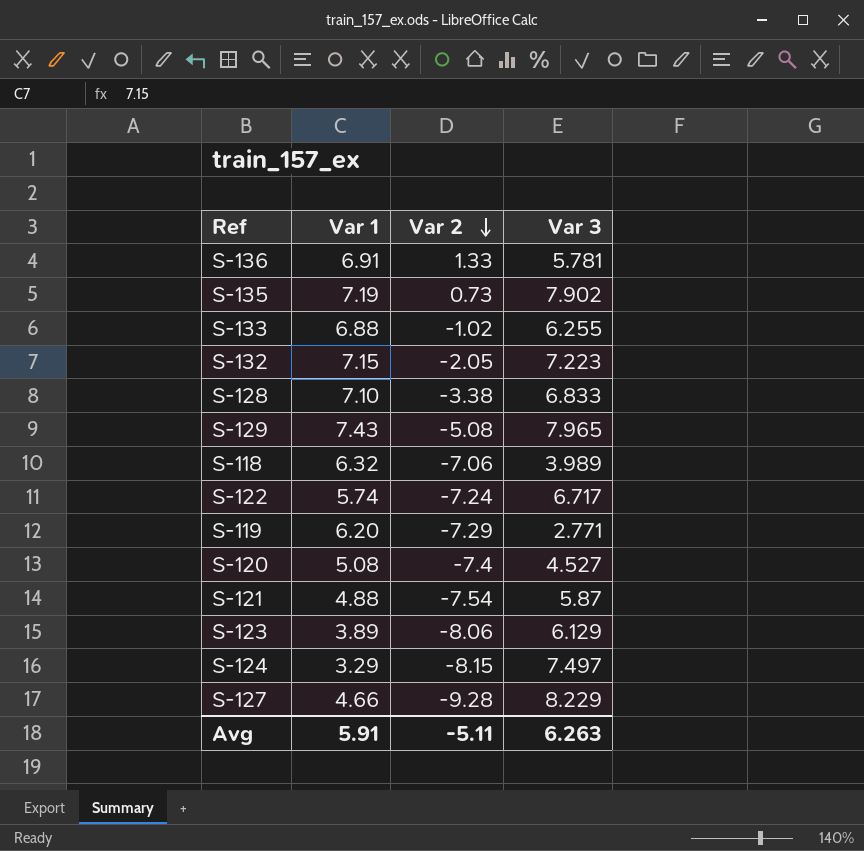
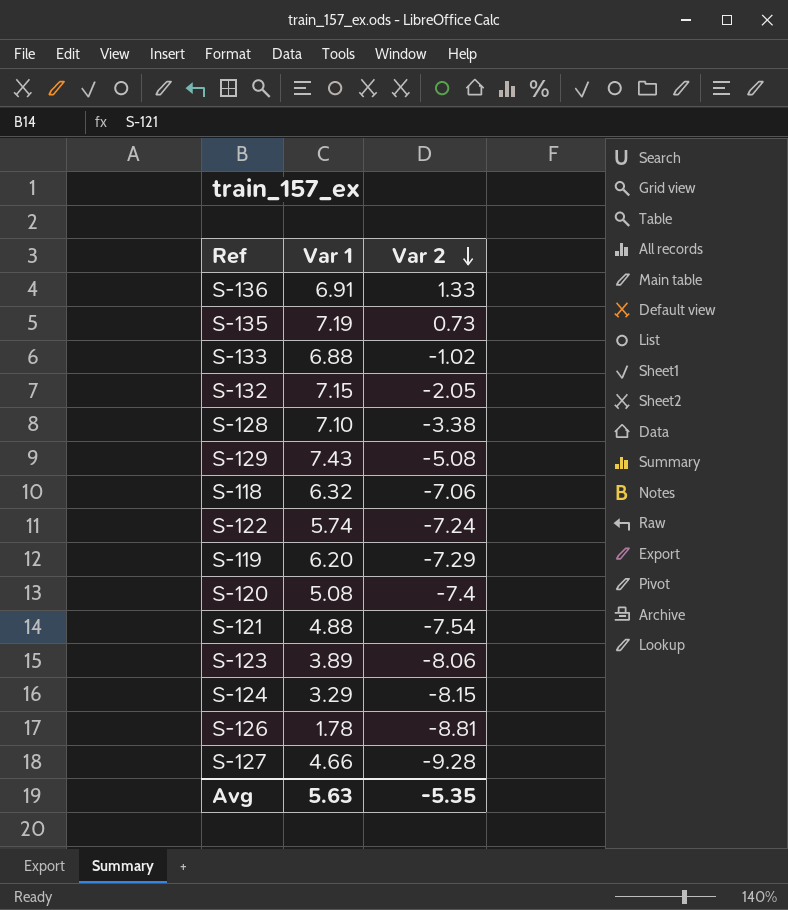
column Var 3 | position: 4 -> none
row S-126: none -> 1.78 | -8.81
Avg | Var 1: 5.91 -> 5.63
Avg | Var 2: -5.11 -> -5.35

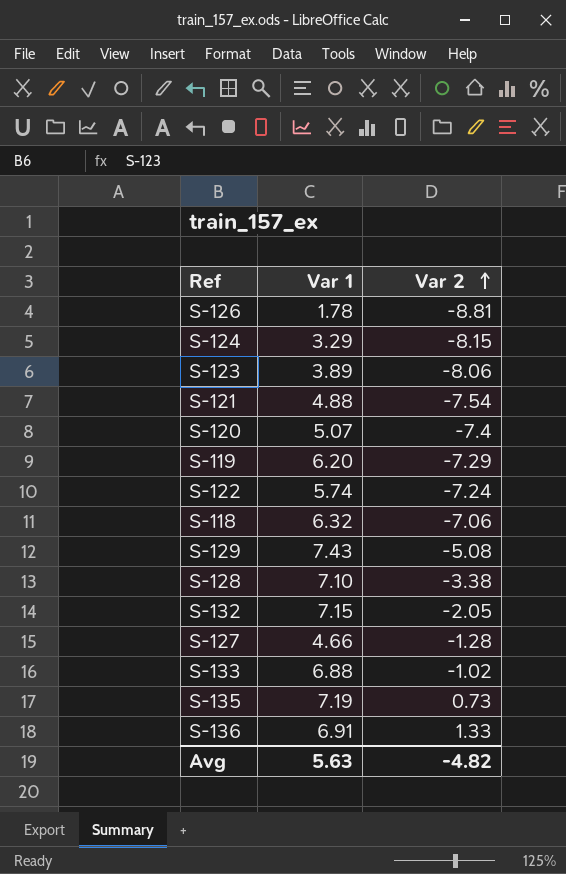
row order: Var 2 descending -> Var 2 ascending
S-120 | Var 1: 5.08 -> 5.07
S-127 | Var 2: -9.28 -> -1.28
Avg | Var 2: -5.35 -> -4.82

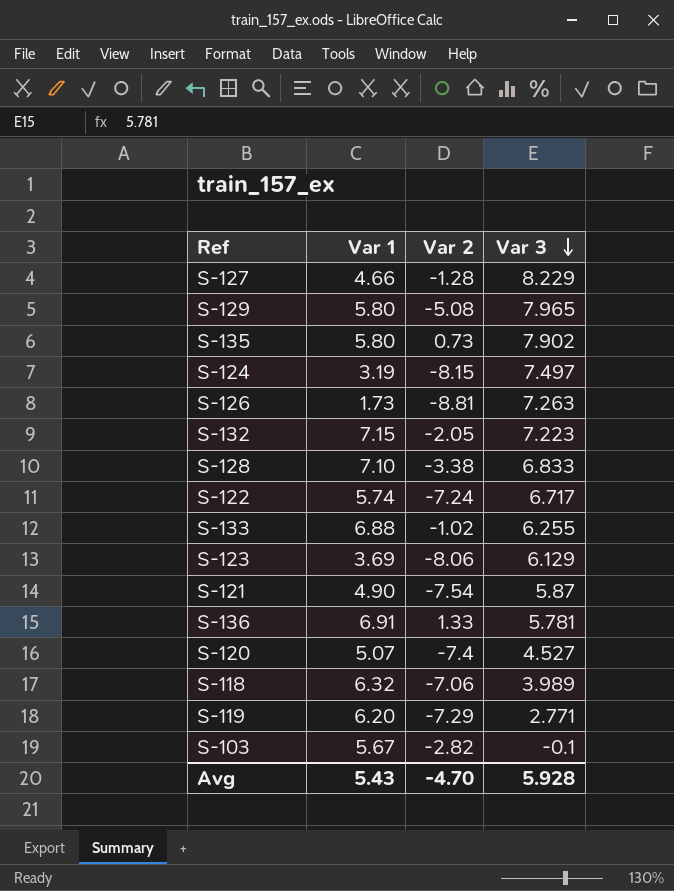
row order: Var 2 ascending -> Var 3 descending
column Var 3 | position: none -> 4
S-129 | Var 1: 7.43 -> 5.80
S-135 | Var 1: 7.19 -> 5.80
S-124 | Var 1: 3.29 -> 3.19
S-126 | Var 1: 1.78 -> 1.73
S-123 | Var 1: 3.89 -> 3.69
S-121 | Var 1: 4.88 -> 4.90
row S-103: none -> 5.67 | -2.82 | -0.1
Avg | Var 1: 5.63 -> 5.43
Avg | Var 2: -4.82 -> -4.70

